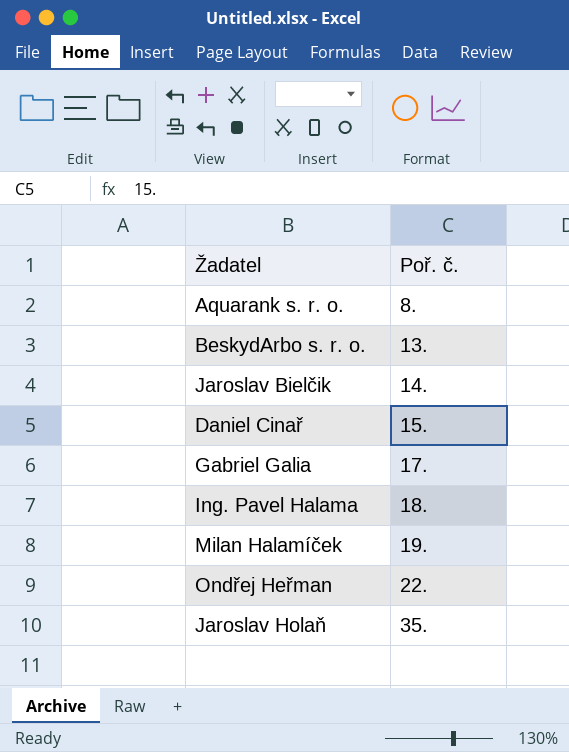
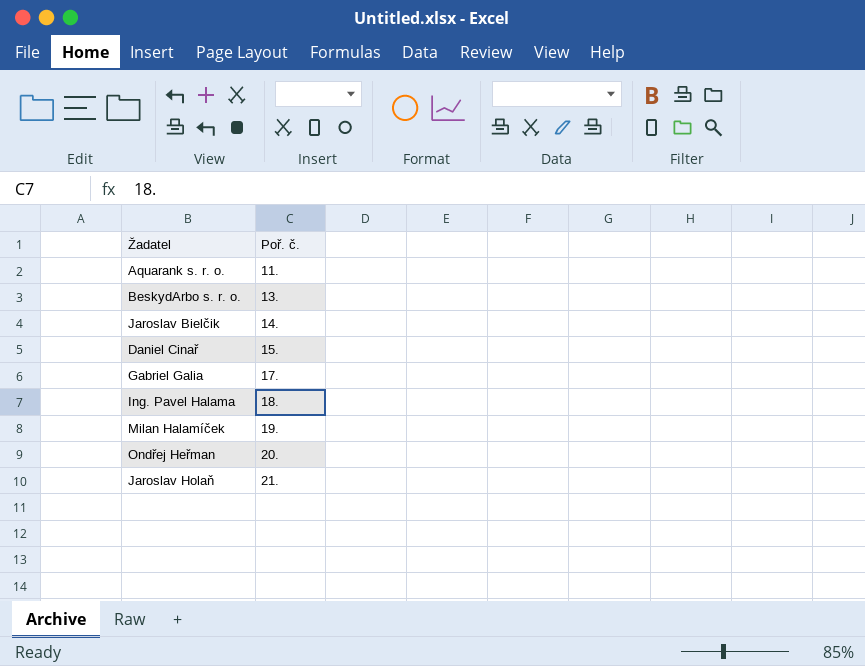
Aquarank s. r. o. | Poř. č.: 8. -> 11.
Ondřej Heřman | Poř. č.: 22. -> 20.
Jaroslav Holaň | Poř. č.: 35. -> 21.

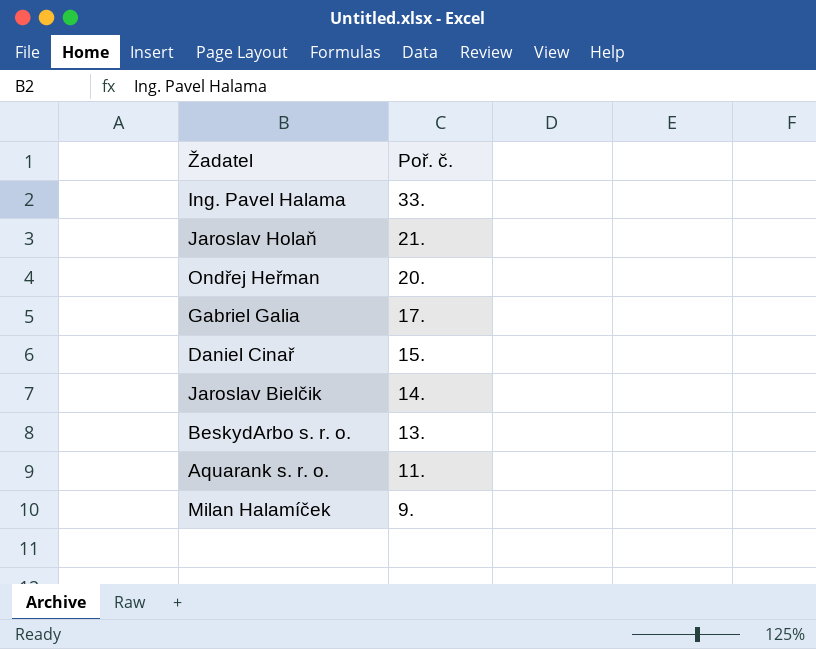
row order: Poř. č. ascending -> Poř. č. descending
Ing. Pavel Halama | Poř. č.: 18. -> 33.
Milan Halamíček | Poř. č.: 19. -> 9.

